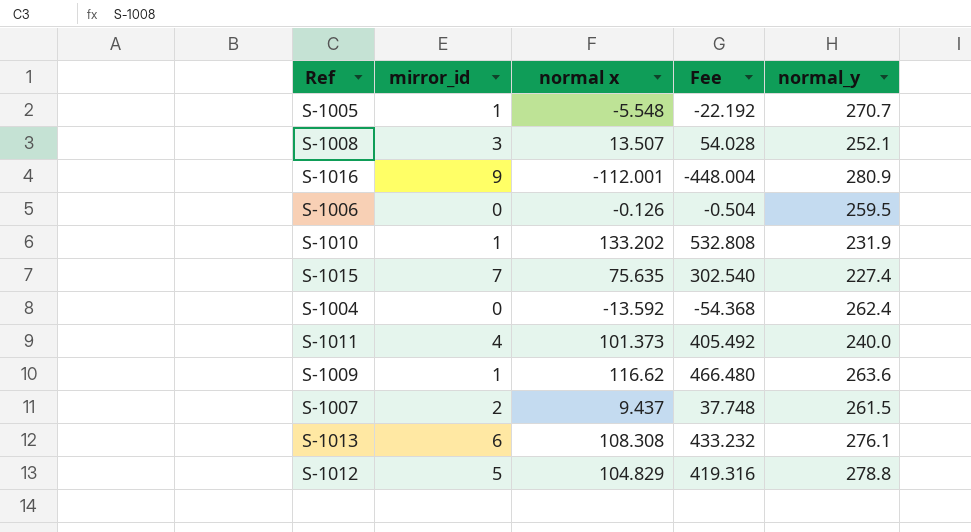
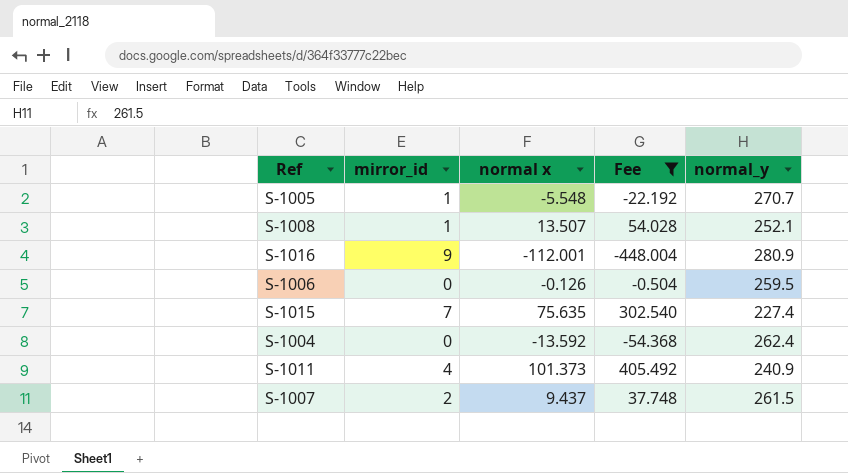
filter: none -> Fee <= 405.492
S-1008 | mirror_id: 3 -> 1
S-1011 | normal_y: 240.0 -> 240.9

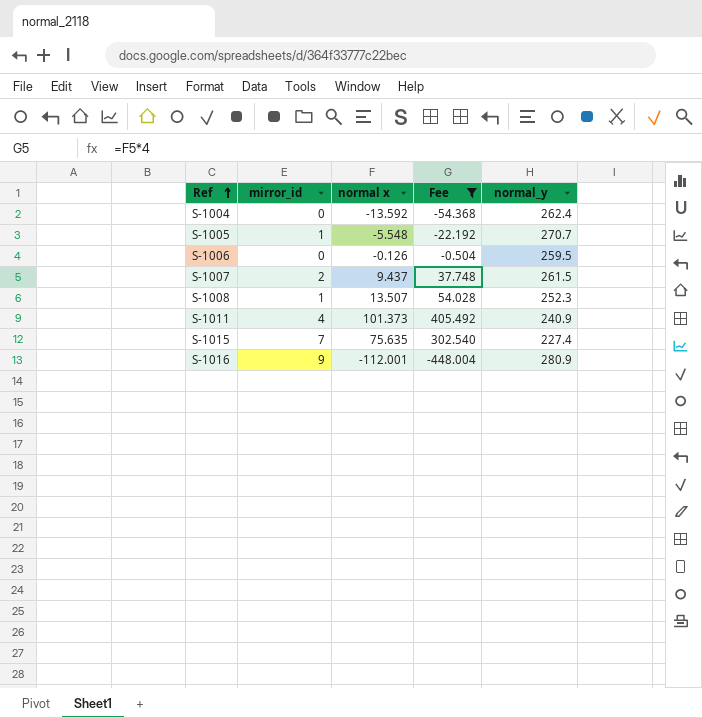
row order: none -> Ref ascending
S-1008 | normal_y: 252.1 -> 252.3

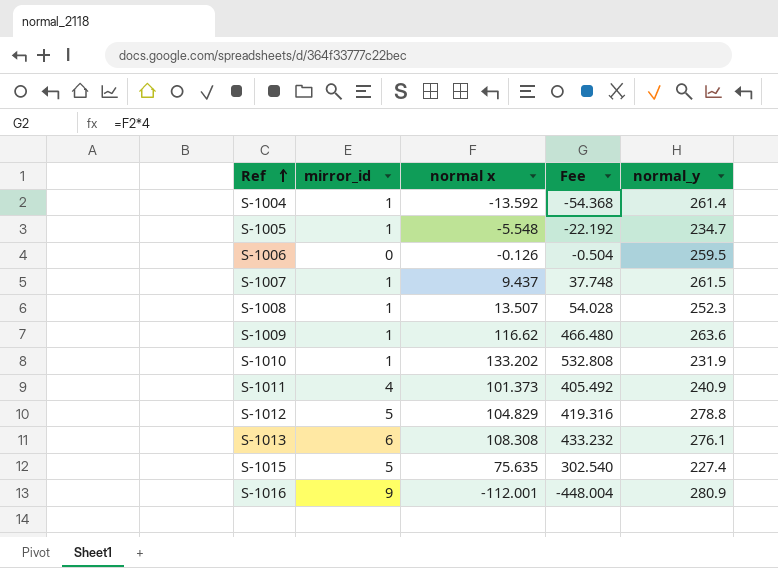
filter: Fee <= 405.492 -> none
S-1004 | mirror_id: 0 -> 1
S-1004 | normal_y: 262.4 -> 261.4
S-1005 | normal_y: 270.7 -> 234.7
S-1007 | mirror_id: 2 -> 1
S-1015 | mirror_id: 7 -> 5

